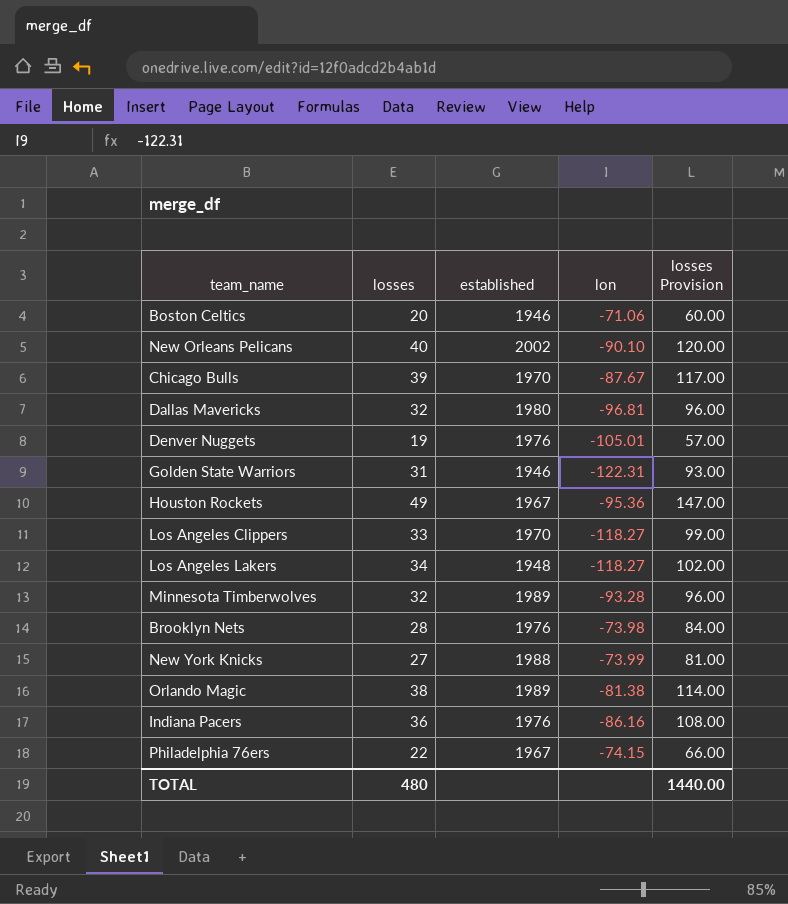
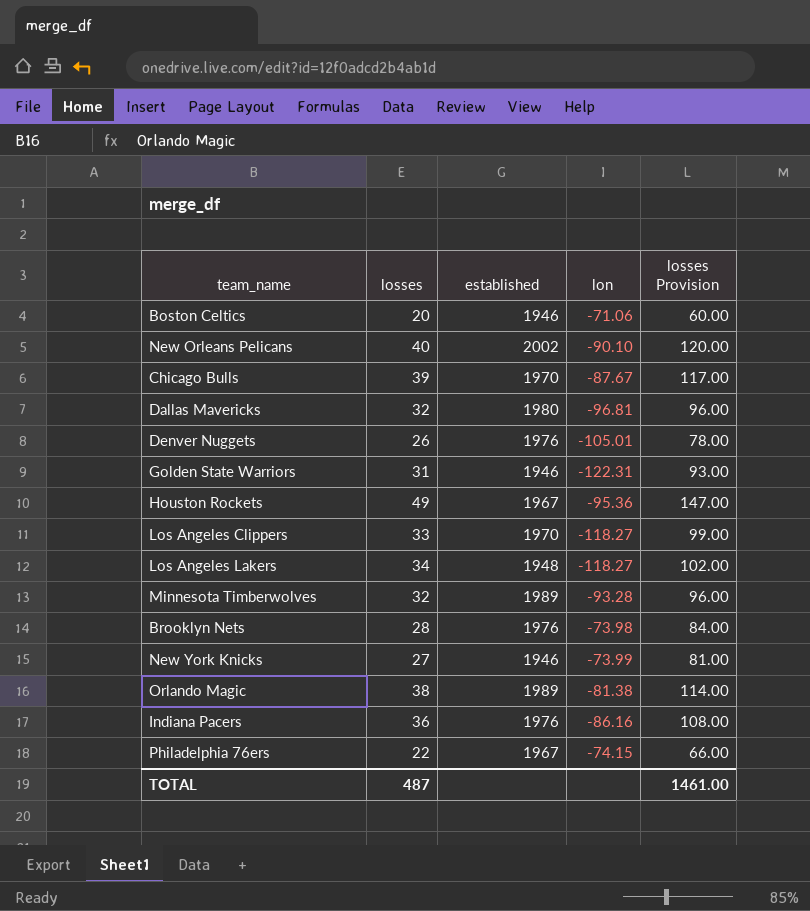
Denver Nuggets | losses: 19 -> 26
Denver Nuggets | losses Provision: 57.00 -> 78.00
New York Knicks | established: 1988 -> 1946
TOTAL | losses: 480 -> 487
TOTAL | losses Provision: 1440.00 -> 1461.00

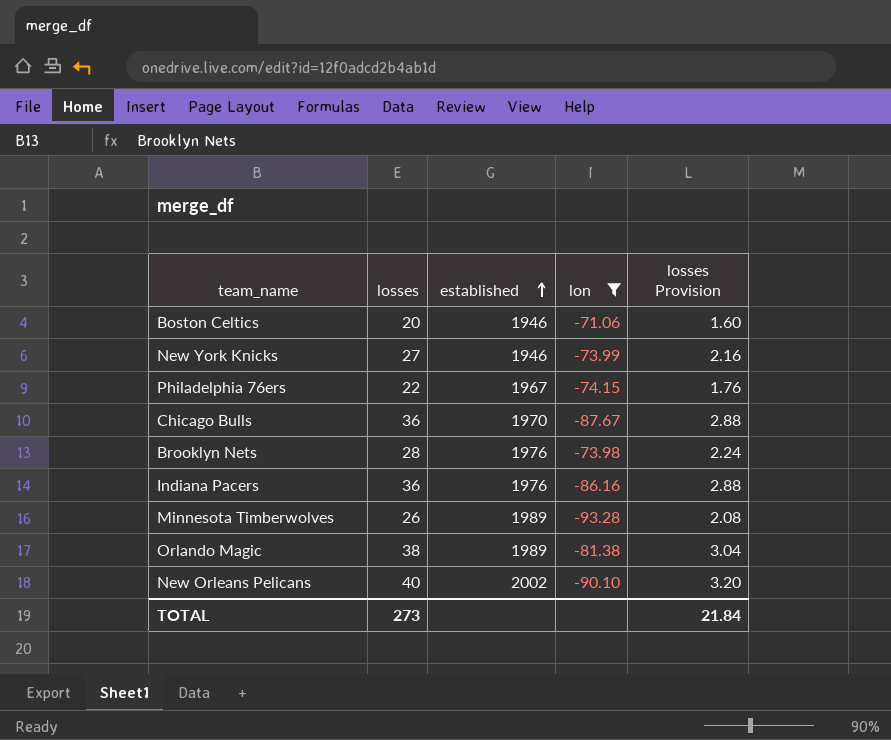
filter: none -> lon >= -93.28
row order: none -> established ascending
column losses Provision | formula: [losses] * 3 -> [losses] * 0.08
Chicago Bulls | losses: 39 -> 36
Minnesota Timberwolves | losses: 32 -> 26
TOTAL | losses: 487 -> 273
TOTAL | losses Provision: 1461.00 -> 21.84

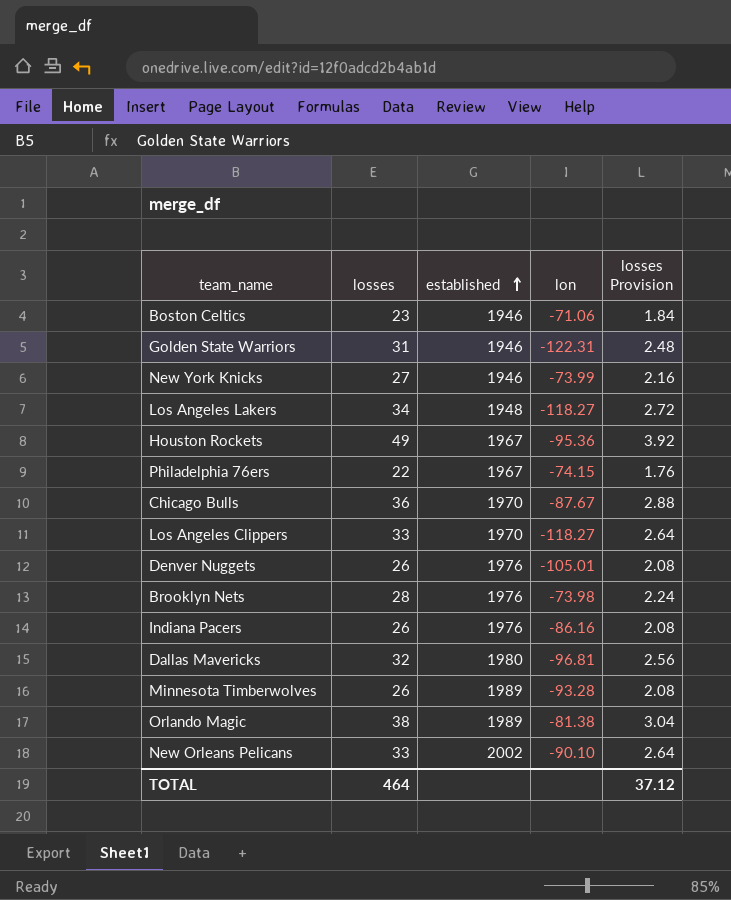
filter: lon >= -93.28 -> none
Boston Celtics | losses: 20 -> 23
Boston Celtics | losses Provision: 1.60 -> 1.84
Indiana Pacers | losses: 36 -> 26
Indiana Pacers | losses Provision: 2.88 -> 2.08
New Orleans Pelicans | losses: 40 -> 33
New Orleans Pelicans | losses Provision: 3.20 -> 2.64
TOTAL | losses: 273 -> 464
TOTAL | losses Provision: 21.84 -> 37.12

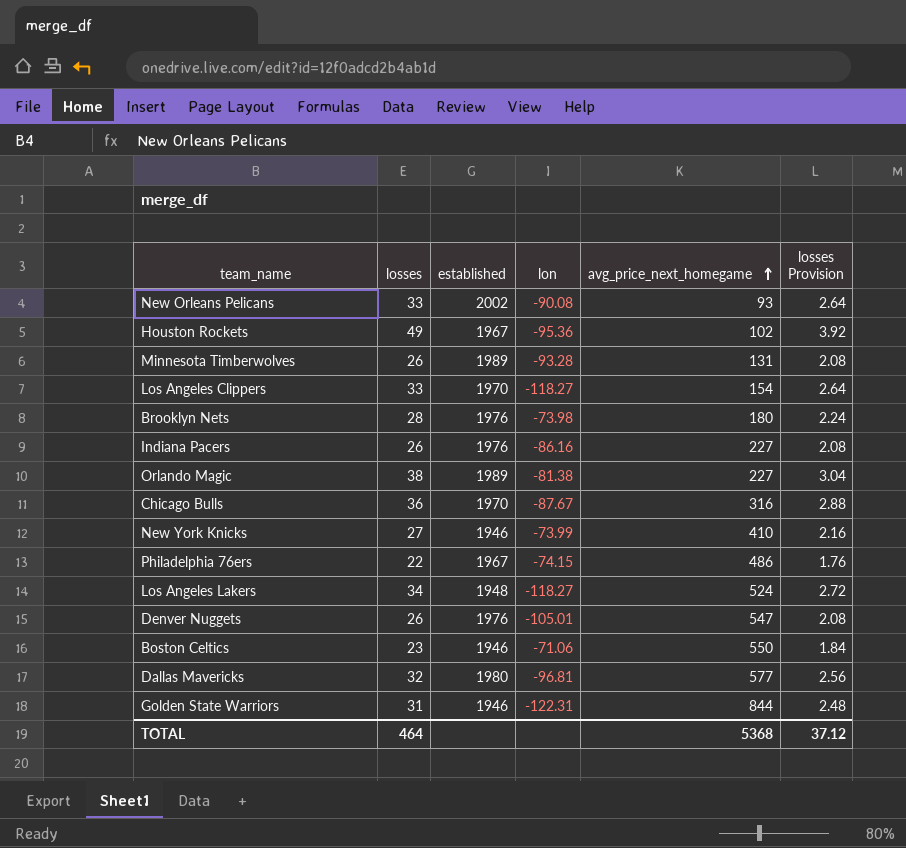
row order: established ascending -> avg_price_next_homegame ascending
column avg_price_next_homegame | position: none -> 5
New Orleans Pelicans | lon: -90.10 -> -90.08

